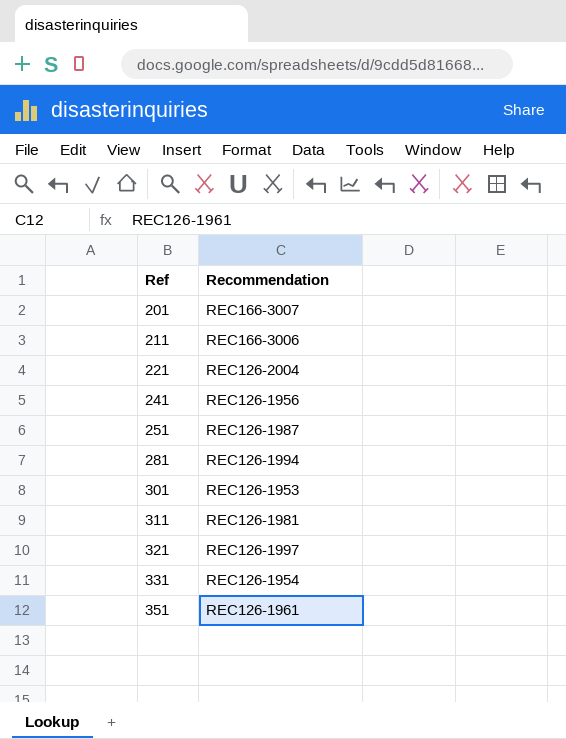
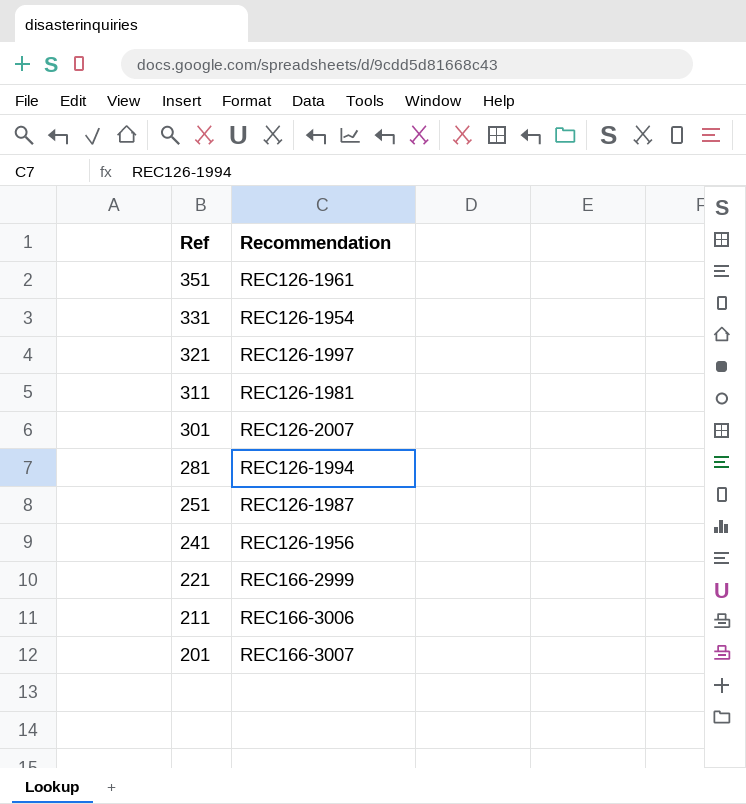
row order: Ref ascending -> Ref descending
301 | Recommendation: REC126-1953 -> REC126-2007
221 | Recommendation: REC126-2004 -> REC166-2999

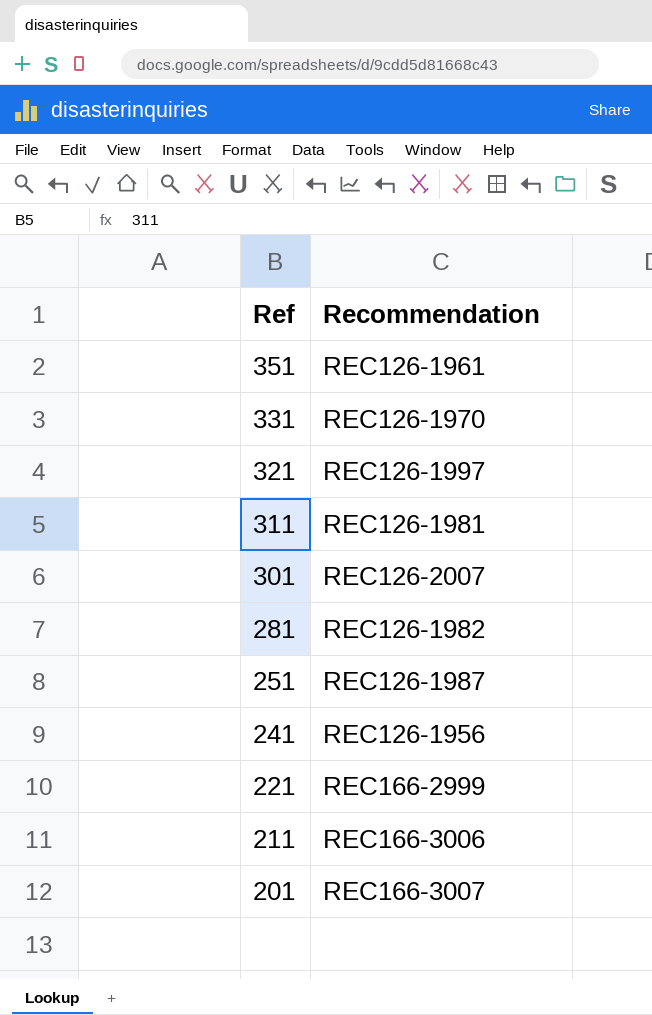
331 | Recommendation: REC126-1954 -> REC126-1970
281 | Recommendation: REC126-1994 -> REC126-1982

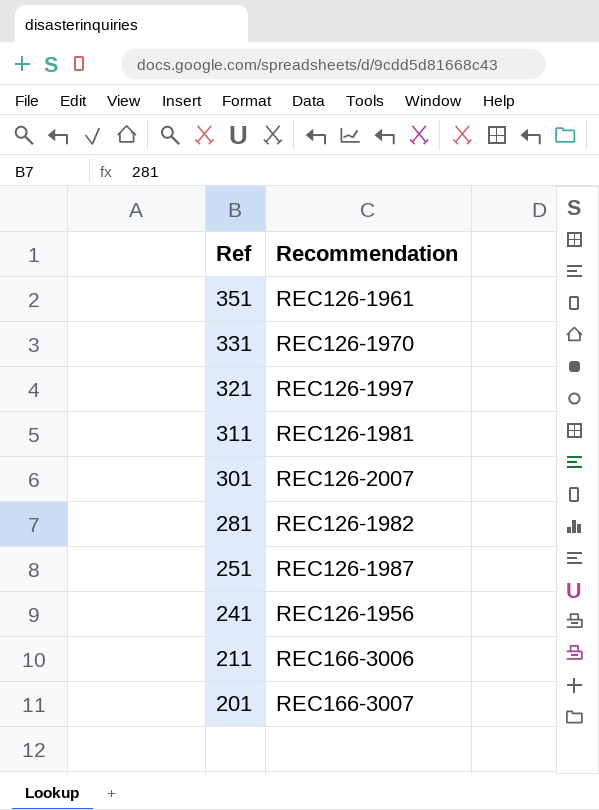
row 221: REC166-2999 -> none

